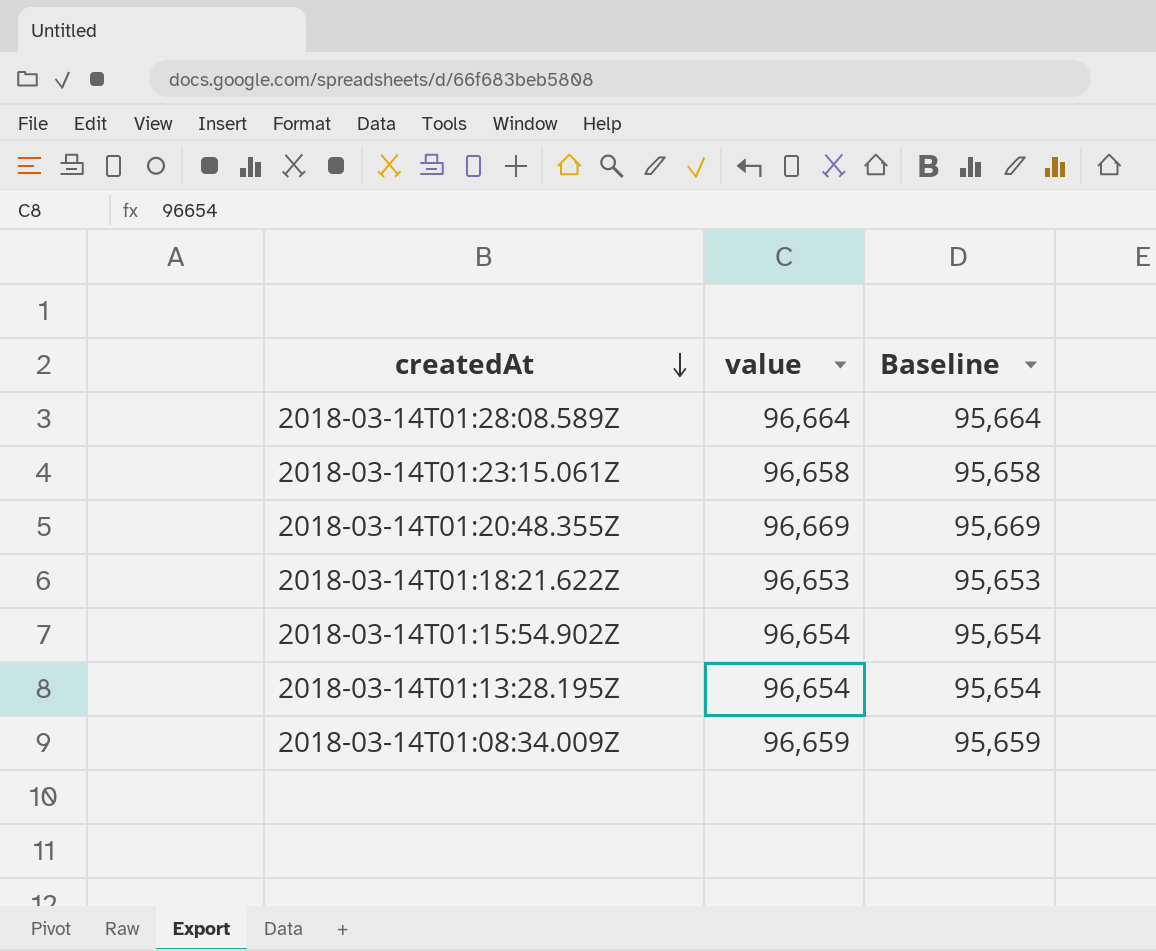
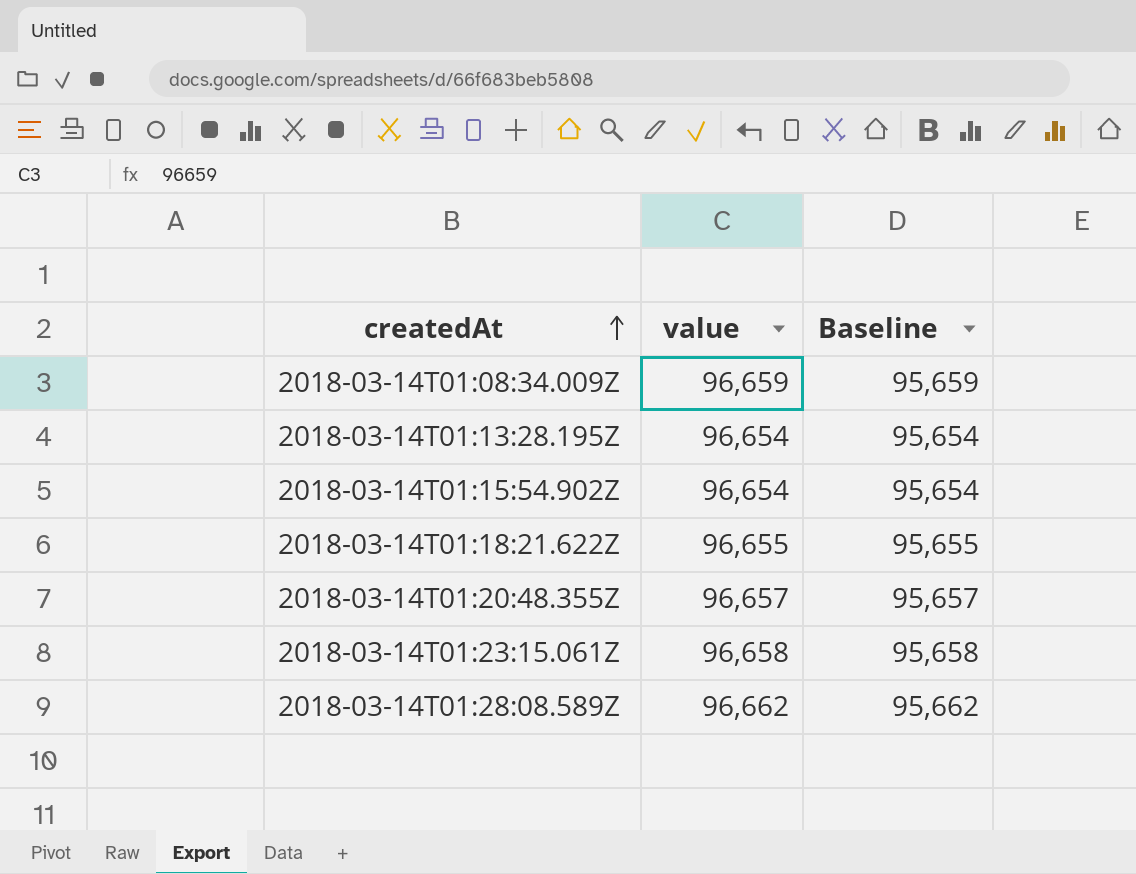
row order: createdAt descending -> createdAt ascending
2018-03-14T01:18:21.622Z | value: 96,653 -> 96,655
2018-03-14T01:18:21.622Z | Baseline: 95,653 -> 95,655
2018-03-14T01:20:48.355Z | value: 96,669 -> 96,657
2018-03-14T01:20:48.355Z | Baseline: 95,669 -> 95,657
2018-03-14T01:28:08.589Z | value: 96,664 -> 96,662
2018-03-14T01:28:08.589Z | Baseline: 95,664 -> 95,662

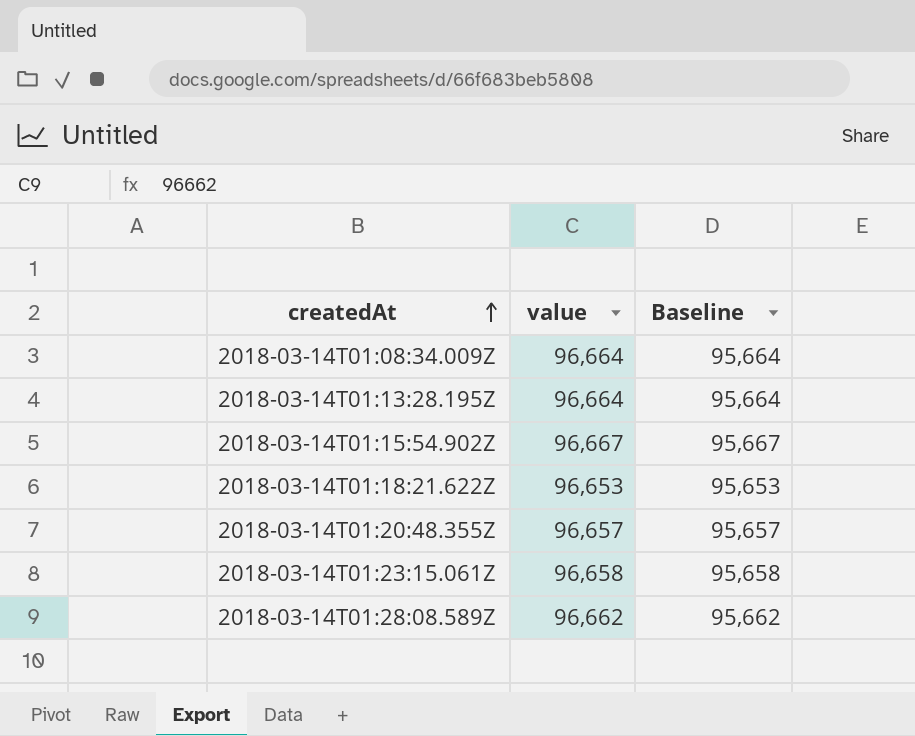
2018-03-14T01:08:34.009Z | value: 96,659 -> 96,664
2018-03-14T01:08:34.009Z | Baseline: 95,659 -> 95,664
2018-03-14T01:13:28.195Z | value: 96,654 -> 96,664
2018-03-14T01:13:28.195Z | Baseline: 95,654 -> 95,664
2018-03-14T01:15:54.902Z | value: 96,654 -> 96,667
2018-03-14T01:15:54.902Z | Baseline: 95,654 -> 95,667
2018-03-14T01:18:21.622Z | value: 96,655 -> 96,653
2018-03-14T01:18:21.622Z | Baseline: 95,655 -> 95,653

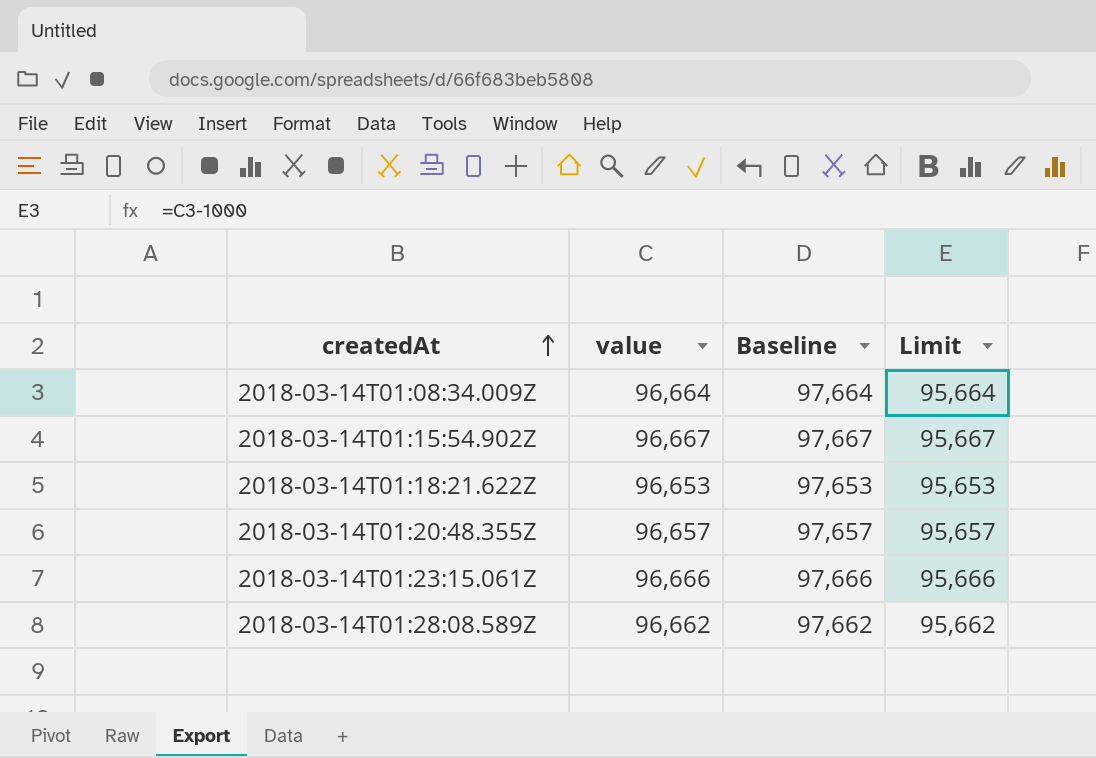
column Baseline | formula: [value] - 1000 -> [value] + 1000
column Limit | formula: none -> [value] - 1000
row 2018-03-14T01:13:28.195Z: 96,664 | 95,664 -> none
2018-03-14T01:23:15.061Z | value: 96,658 -> 96,666

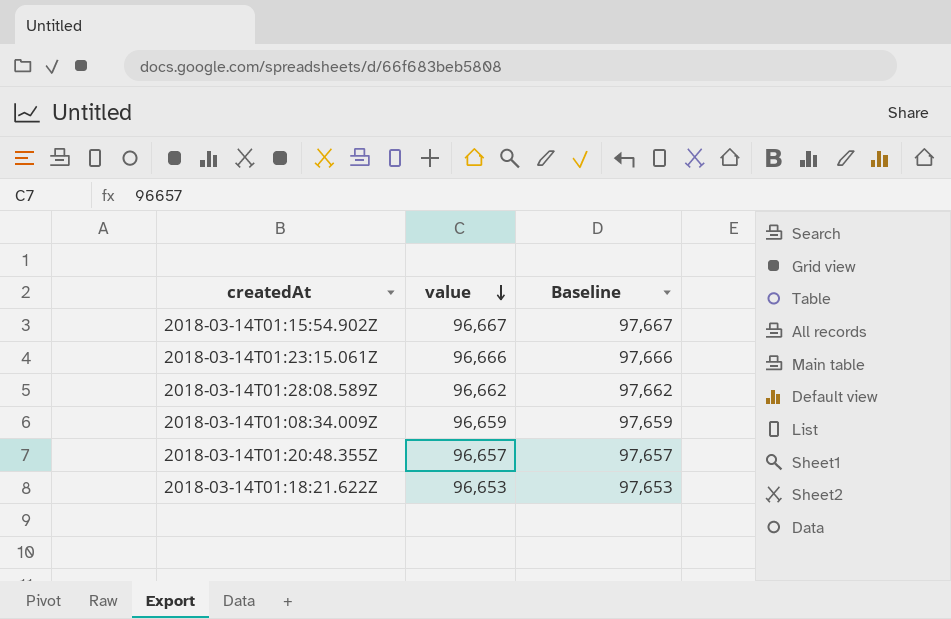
row order: createdAt ascending -> value descending
column Limit | formula: [value] - 1000 -> none
2018-03-14T01:08:34.009Z | value: 96,664 -> 96,659
2018-03-14T01:08:34.009Z | Baseline: 97,664 -> 97,659

